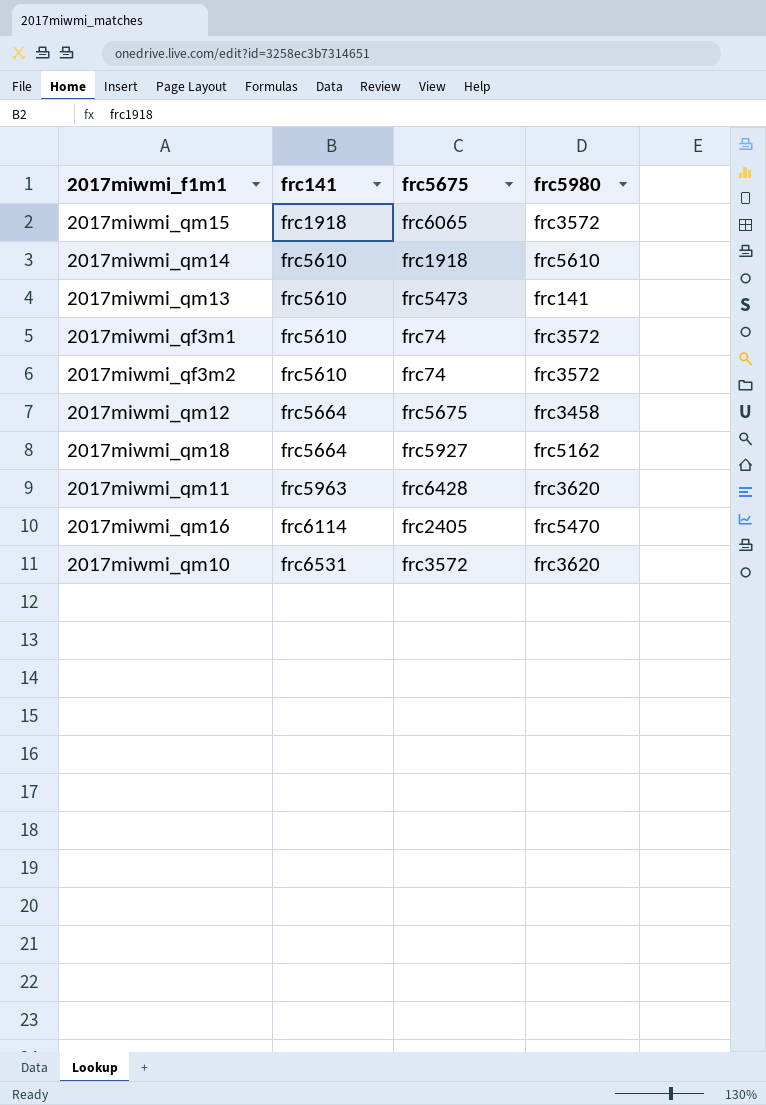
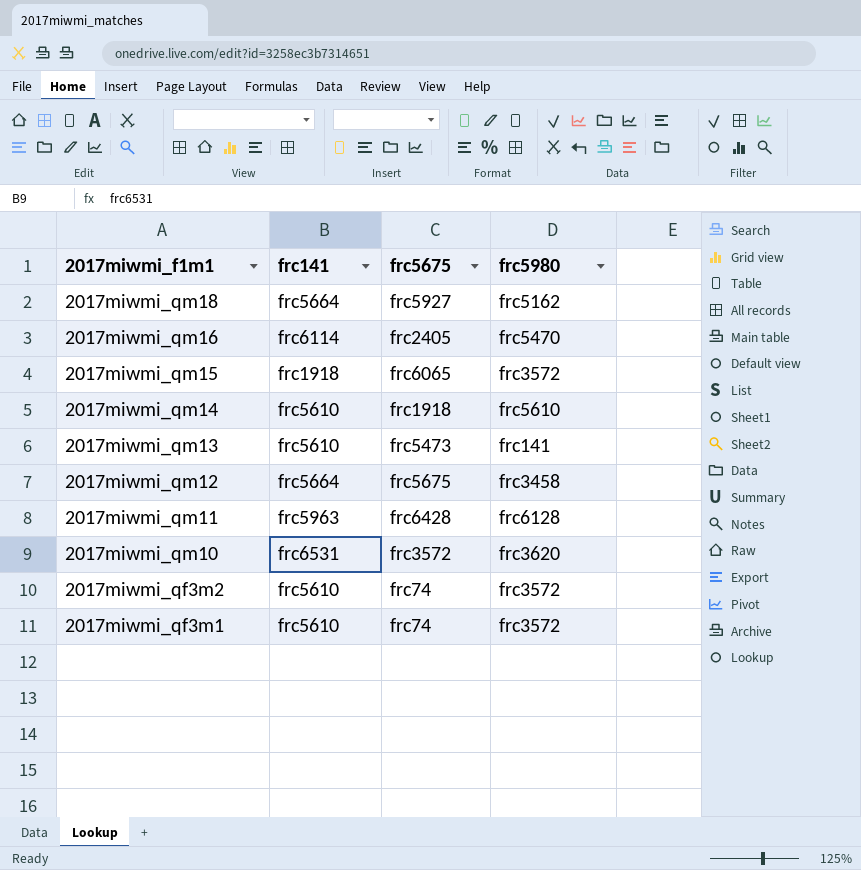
row order: frc141 ascending -> 2017miwmi_f1m1 descending
2017miwmi_qm11 | frc5980: frc3620 -> frc6128

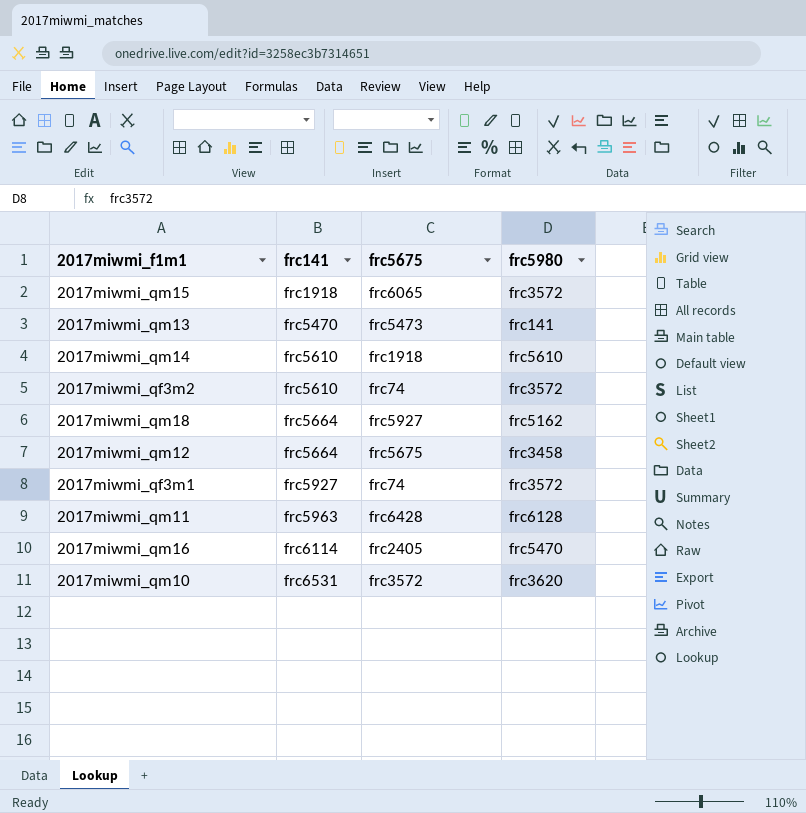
row order: 2017miwmi_f1m1 descending -> frc141 ascending
2017miwmi_qm13 | frc141: frc5610 -> frc5470
2017miwmi_qf3m1 | frc141: frc5610 -> frc5927

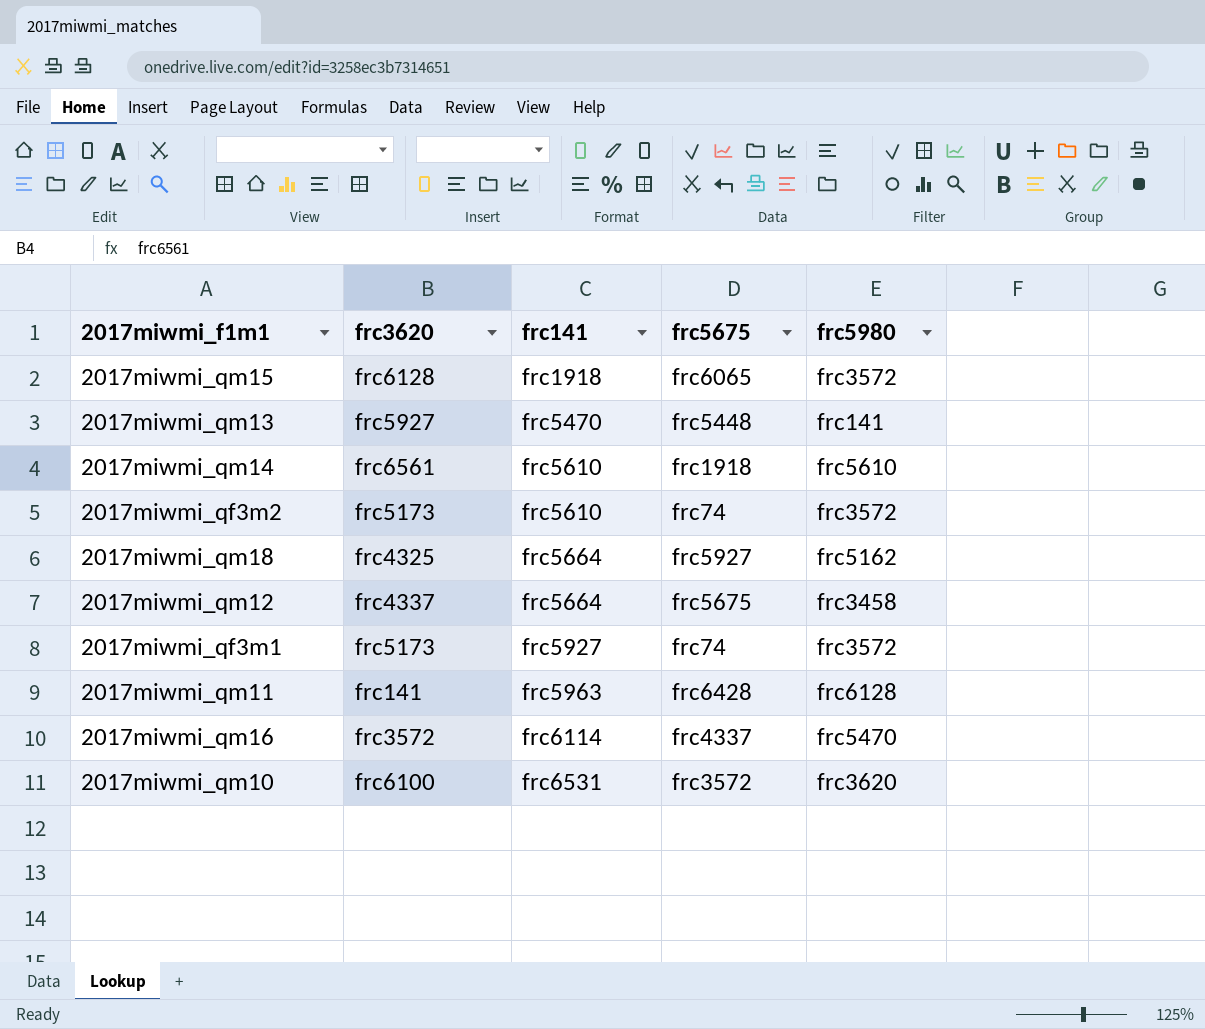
column frc3620 | position: none -> 2
2017miwmi_qm13 | frc5675: frc5473 -> frc5448
2017miwmi_qm16 | frc5675: frc2405 -> frc4337

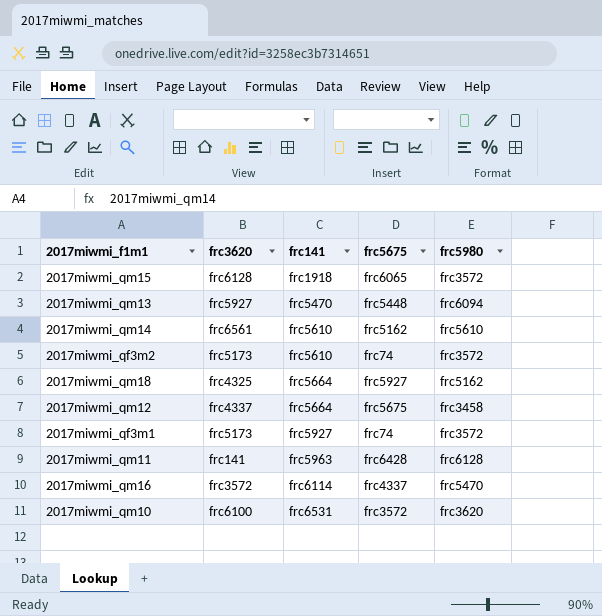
2017miwmi_qm13 | frc5980: frc141 -> frc6094
2017miwmi_qm14 | frc5675: frc1918 -> frc5162

